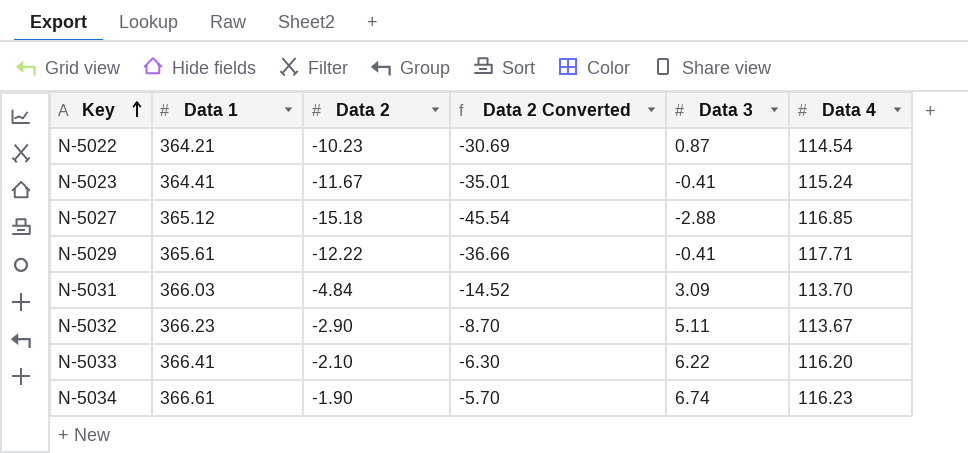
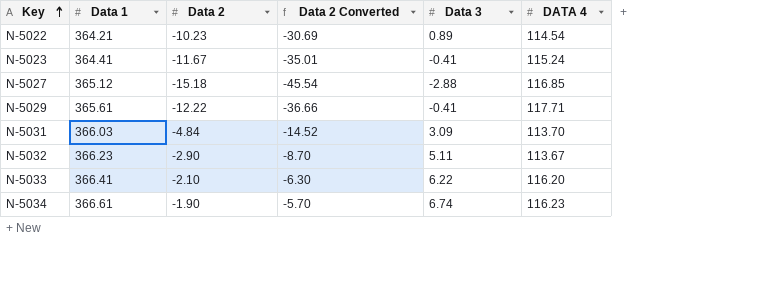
column name: Data 4 -> DATA 4
N-5022 | Data 3: 0.87 -> 0.89

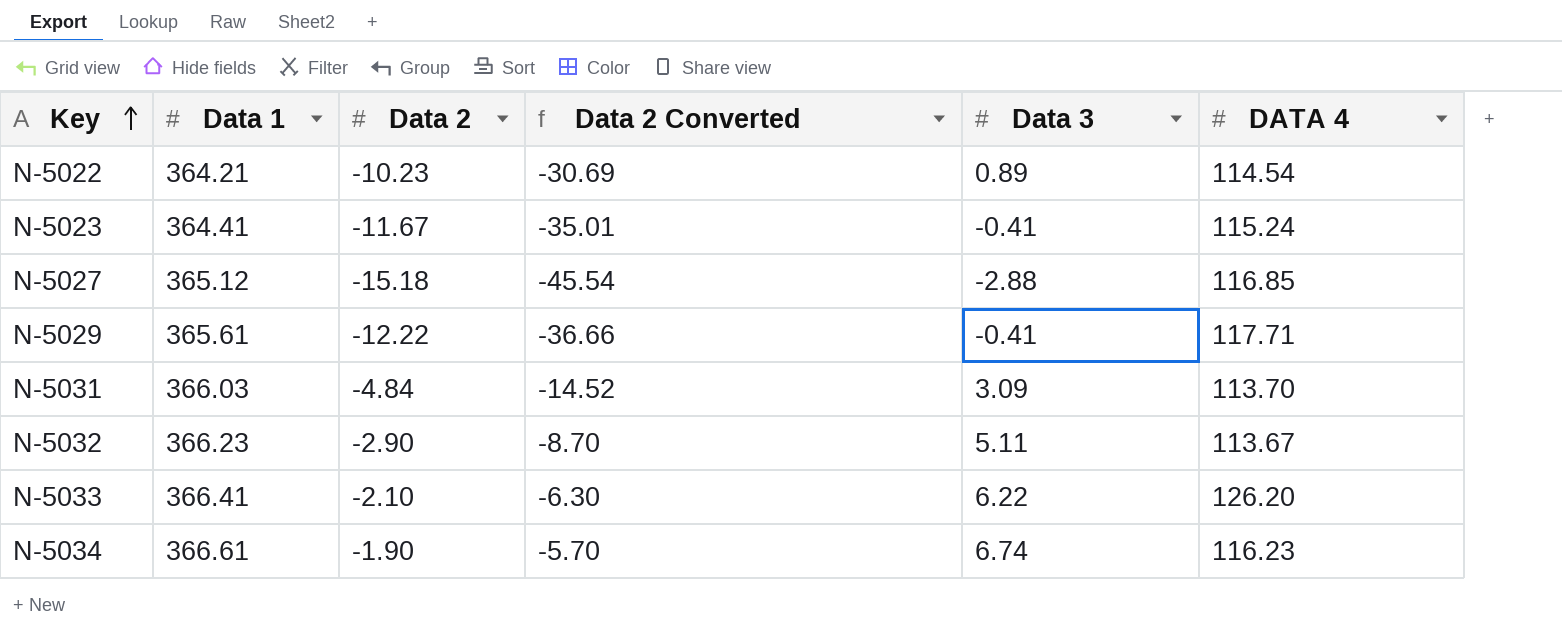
N-5033 | DATA 4: 116.20 -> 126.20

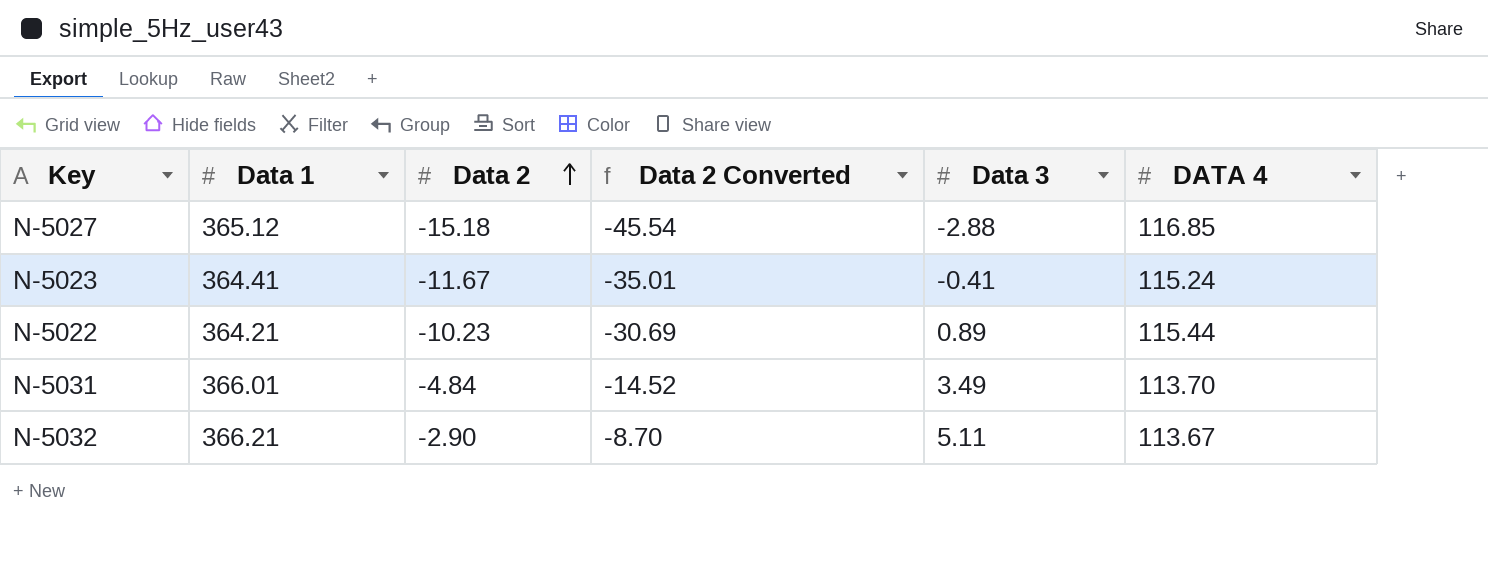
row order: Key ascending -> Data 2 ascending
row N-5029: 365.61 | -12.22 | -36.66 | -0.41 | 117.71 -> none
row N-5033: 366.41 | -2.10 | -6.30 | 6.22 | 126.20 -> none
row N-5034: 366.61 | -1.90 | -5.70 | 6.74 | 116.23 -> none
N-5022 | DATA 4: 114.54 -> 115.44
N-5031 | Data 1: 366.03 -> 366.01
N-5031 | Data 3: 3.09 -> 3.49
N-5032 | Data 1: 366.23 -> 366.21

